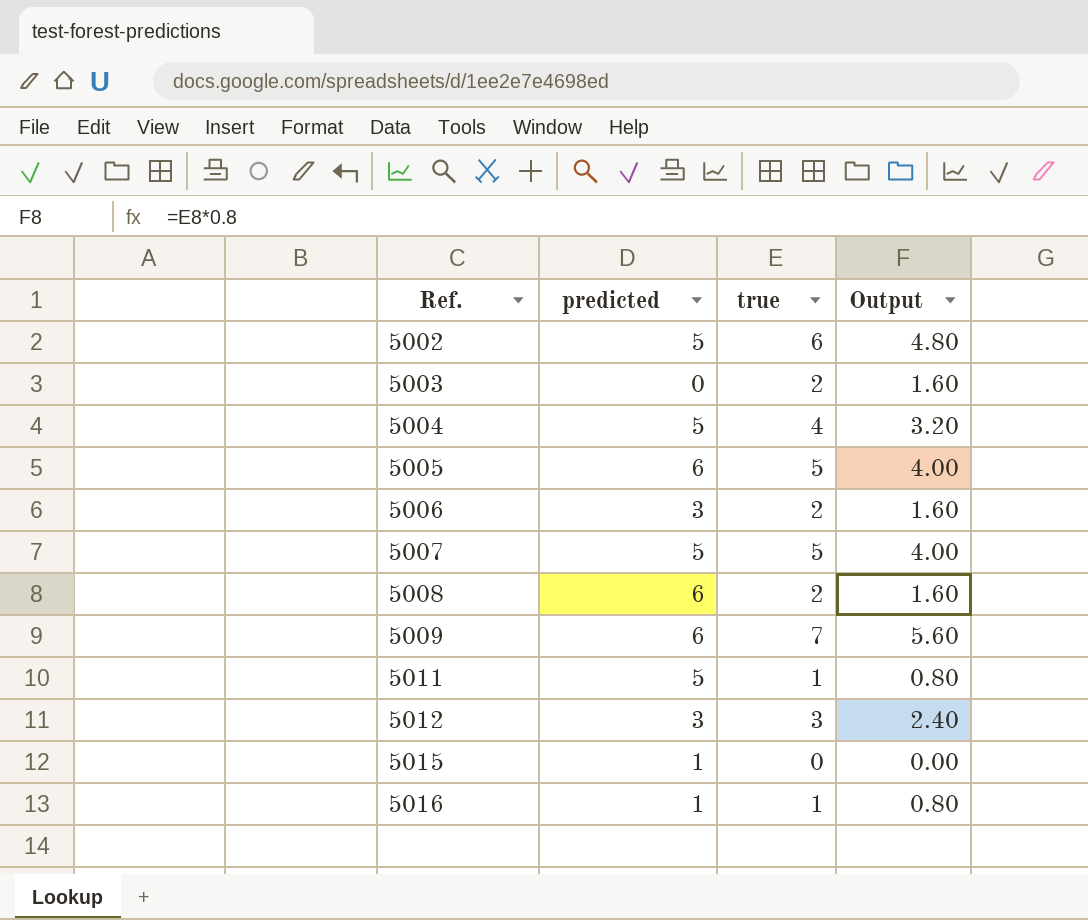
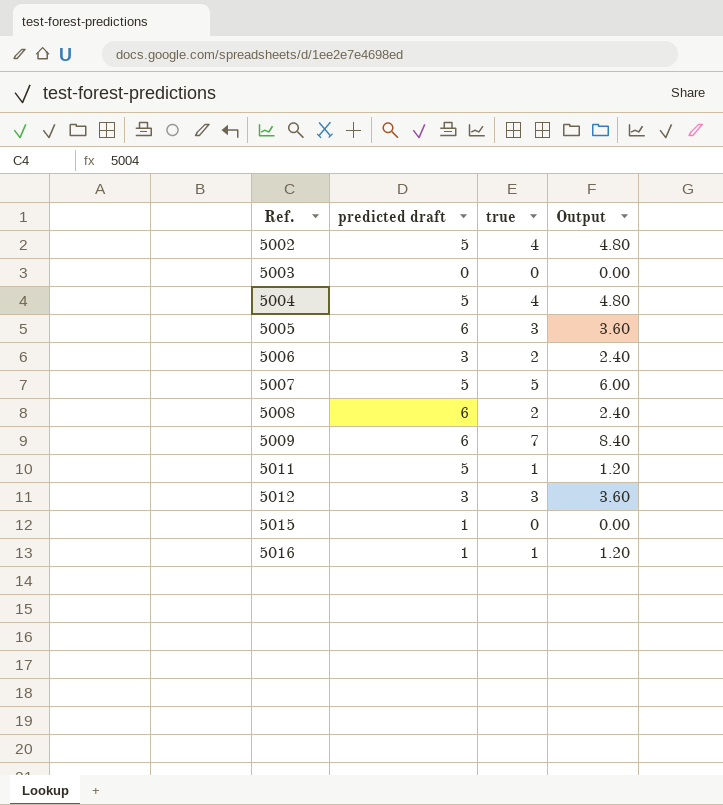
column name: predicted -> predicted draft
column Output | formula: [true] * 0.8 -> [true] * 1.2
5002 | true: 6 -> 4
5003 | true: 2 -> 0
5005 | true: 5 -> 3

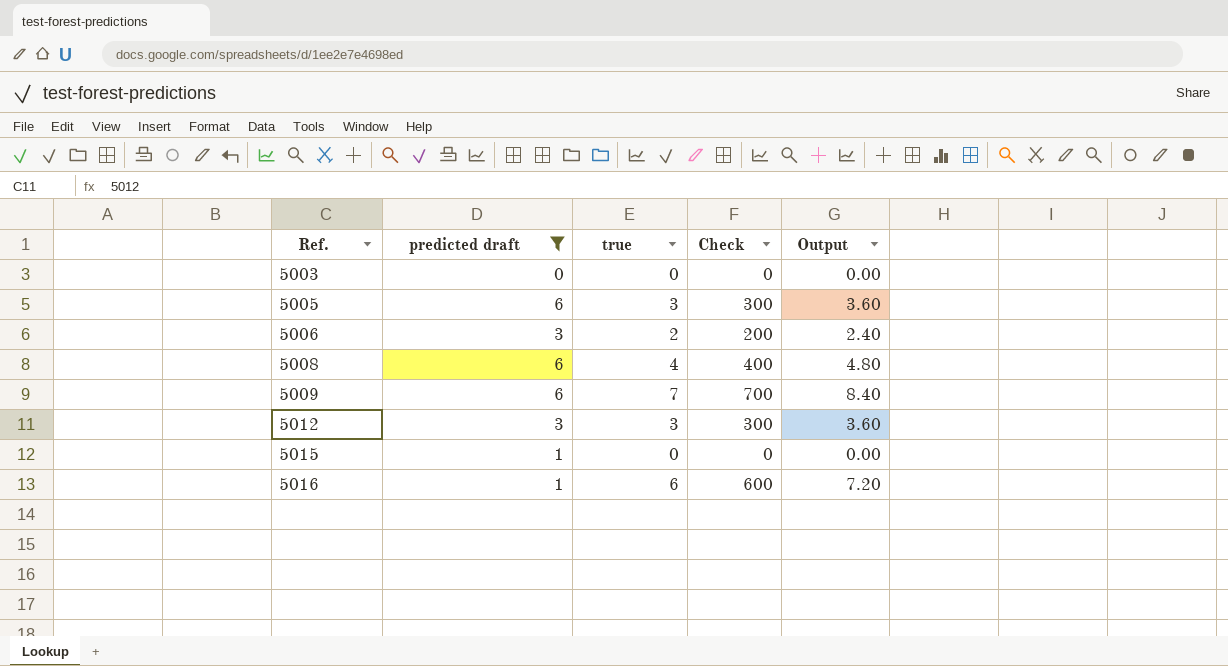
filter: none -> predicted draft != 5
column Check | formula: none -> [true] * 100
5008 | true: 2 -> 4
5008 | Output: 2.40 -> 4.80
5016 | true: 1 -> 6
5016 | Output: 1.20 -> 7.20

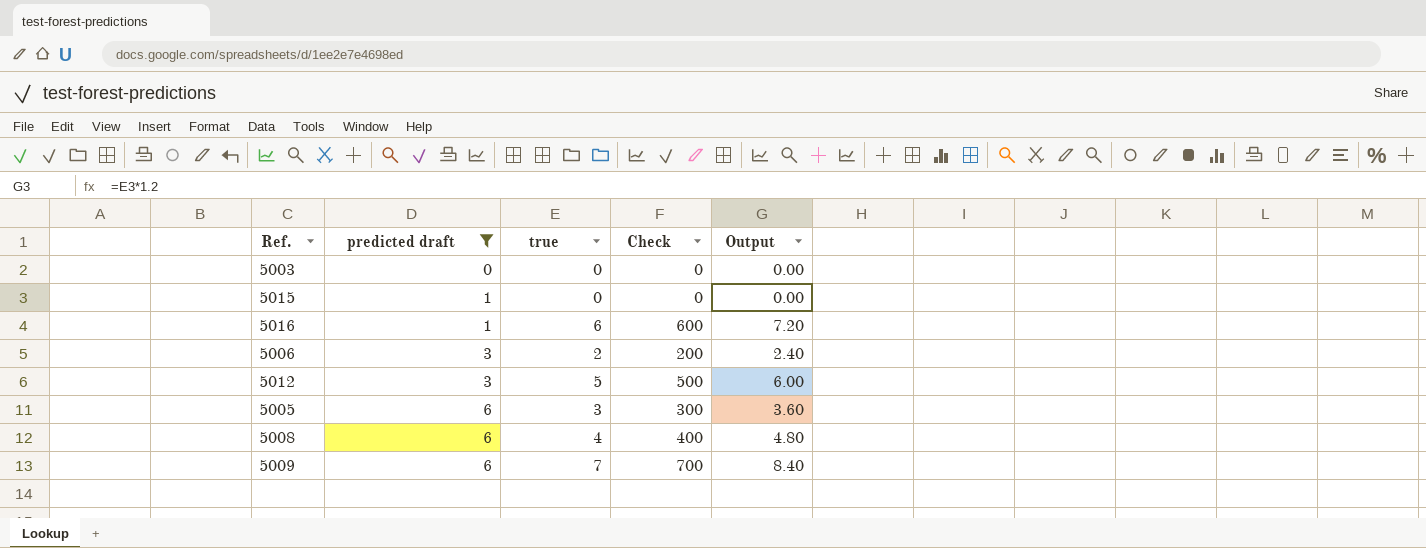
row order: Ref. ascending -> predicted draft ascending
5012 | true: 3 -> 5
5012 | Check: 300 -> 500
5012 | Output: 3.60 -> 6.00

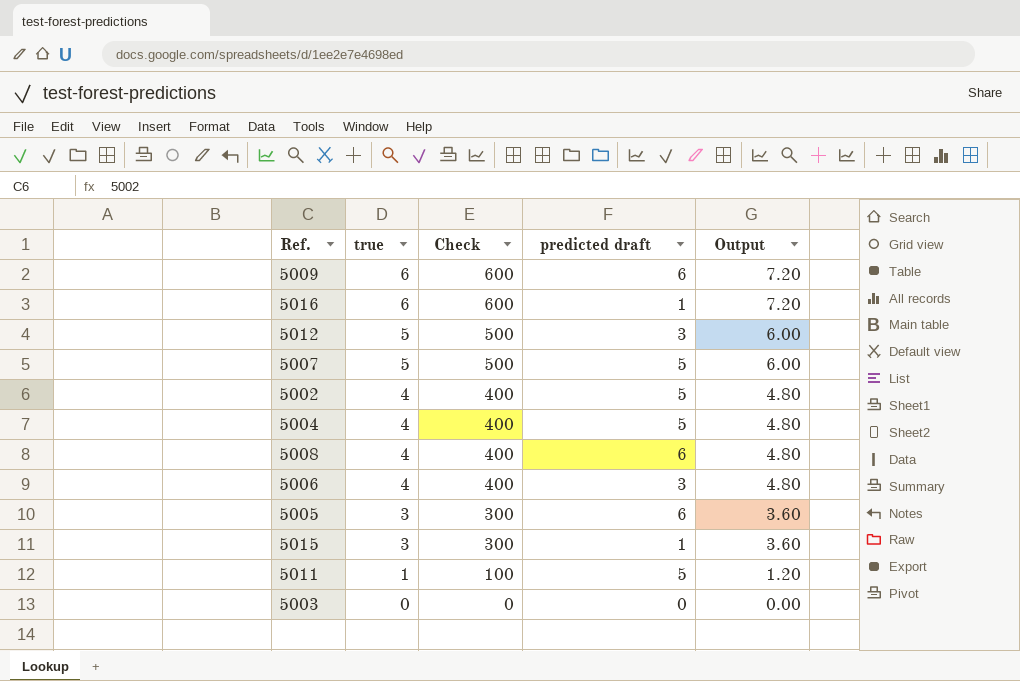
filter: predicted draft != 5 -> none
row order: predicted draft ascending -> true descending
column predicted draft | position: 2 -> 4
5009 | true: 7 -> 6
5009 | Check: 700 -> 600
5009 | Output: 8.40 -> 7.20
5006 | true: 2 -> 4
5006 | Check: 200 -> 400
5006 | Output: 2.40 -> 4.80
5015 | true: 0 -> 3
5015 | Check: 0 -> 300
5015 | Output: 0.00 -> 3.60

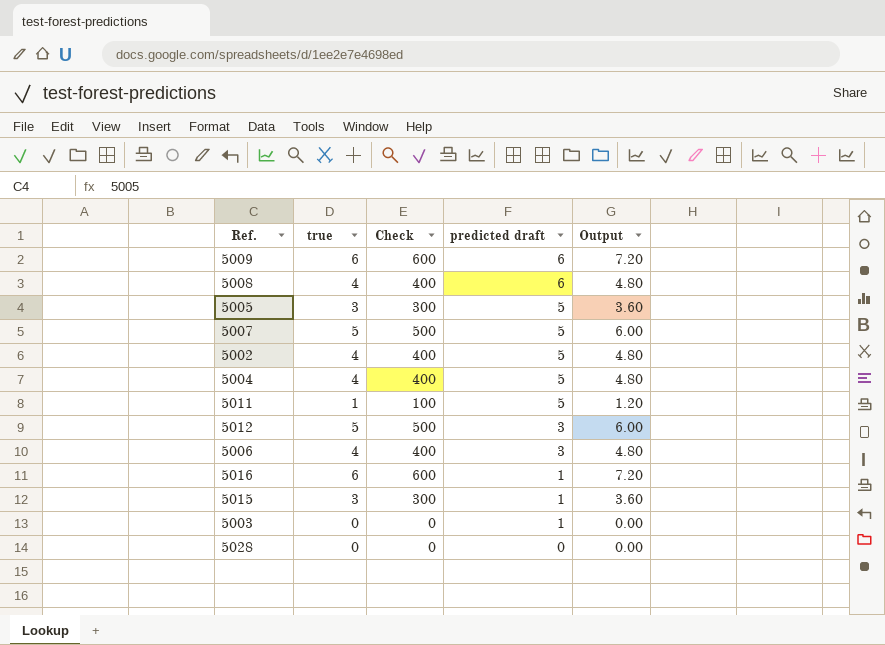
row order: true descending -> predicted draft descending
5005 | predicted draft: 6 -> 5
5003 | predicted draft: 0 -> 1
row 5028: none -> 0 | 0 | 0 | 0.00

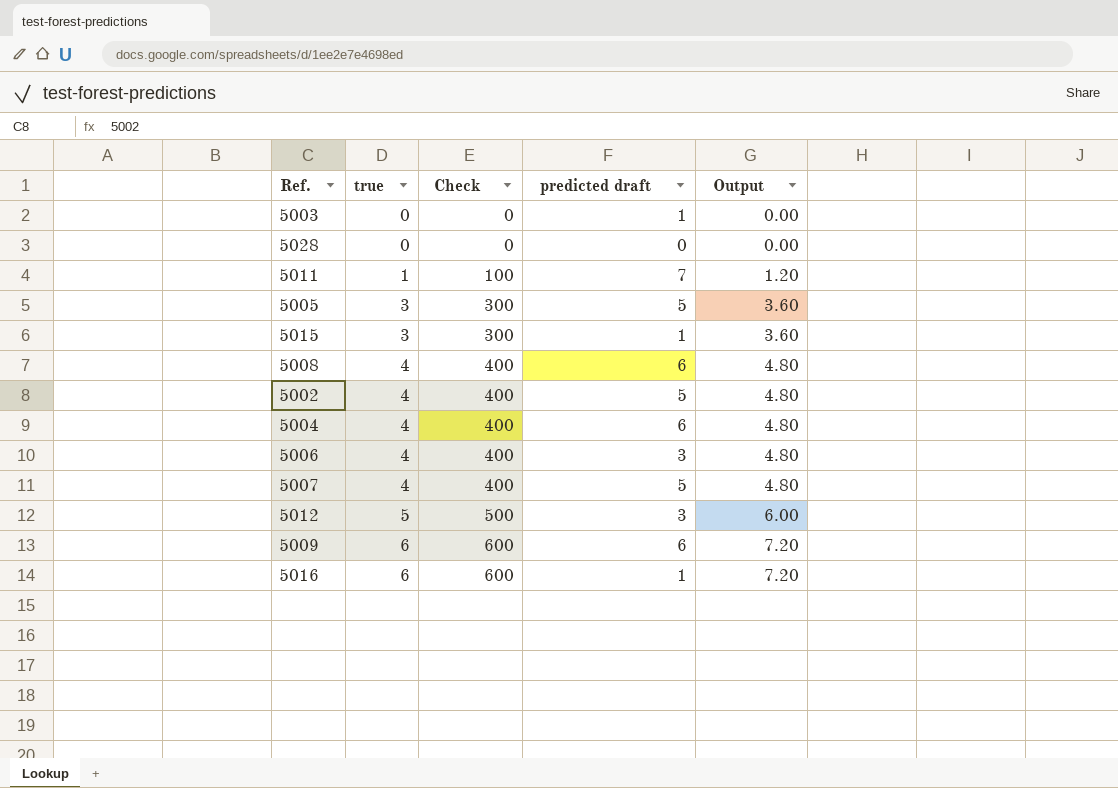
row order: predicted draft descending -> true ascending
5011 | predicted draft: 5 -> 7
5004 | predicted draft: 5 -> 6
5007 | true: 5 -> 4
5007 | Check: 500 -> 400
5007 | Output: 6.00 -> 4.80

